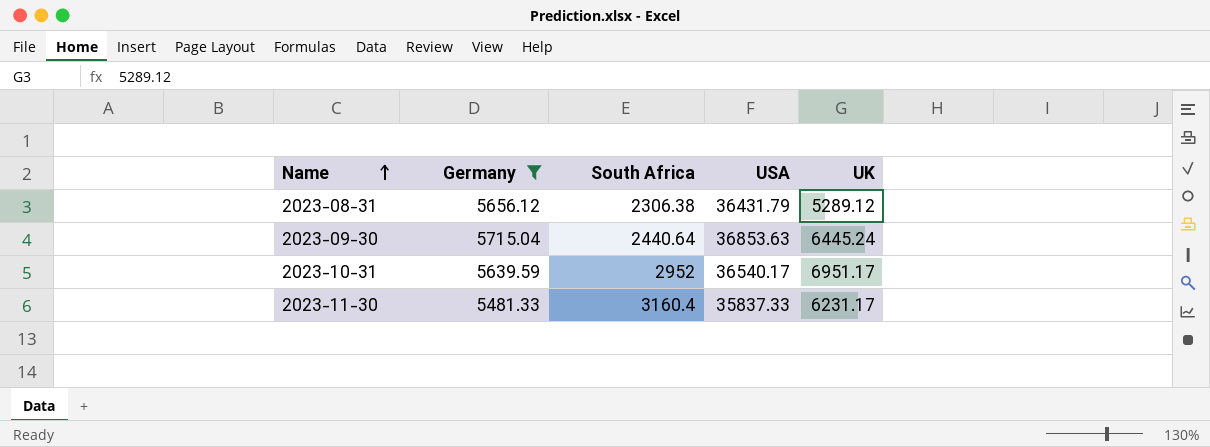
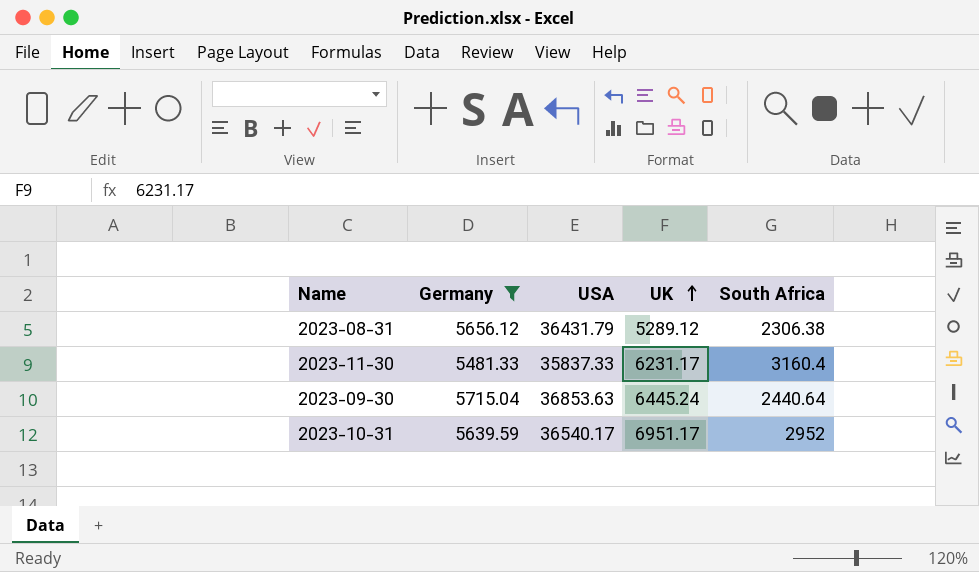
row order: Name ascending -> UK ascending
column South Africa | position: 3 -> 5

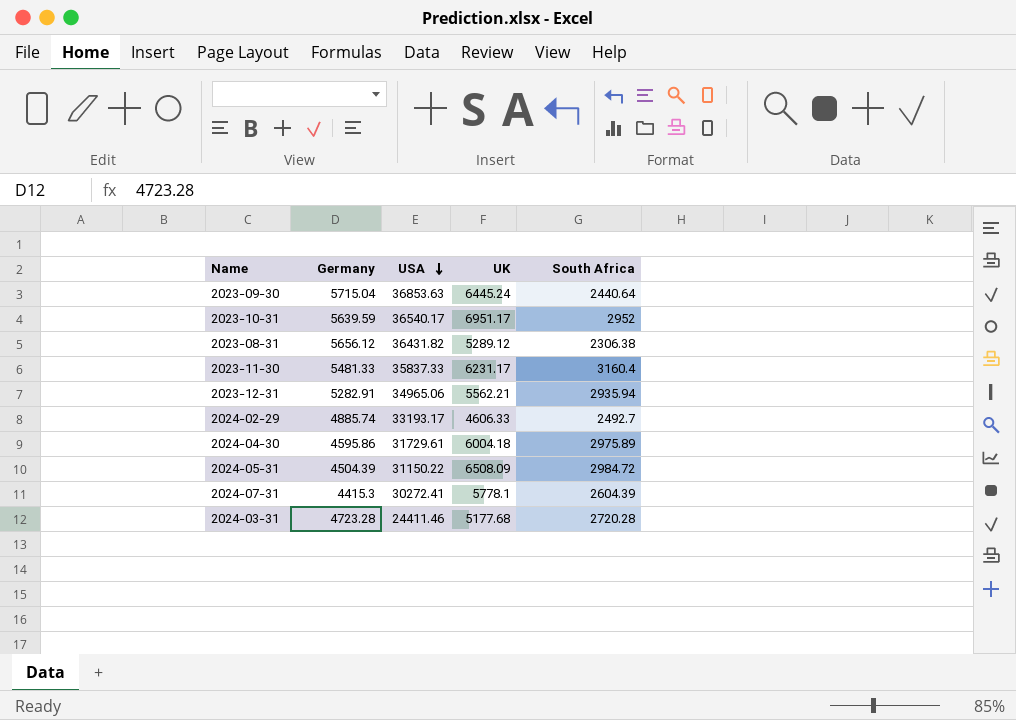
filter: Germany >= 5481.33 -> none
row order: UK ascending -> USA descending
2023-08-31 | USA: 36431.79 -> 36431.82

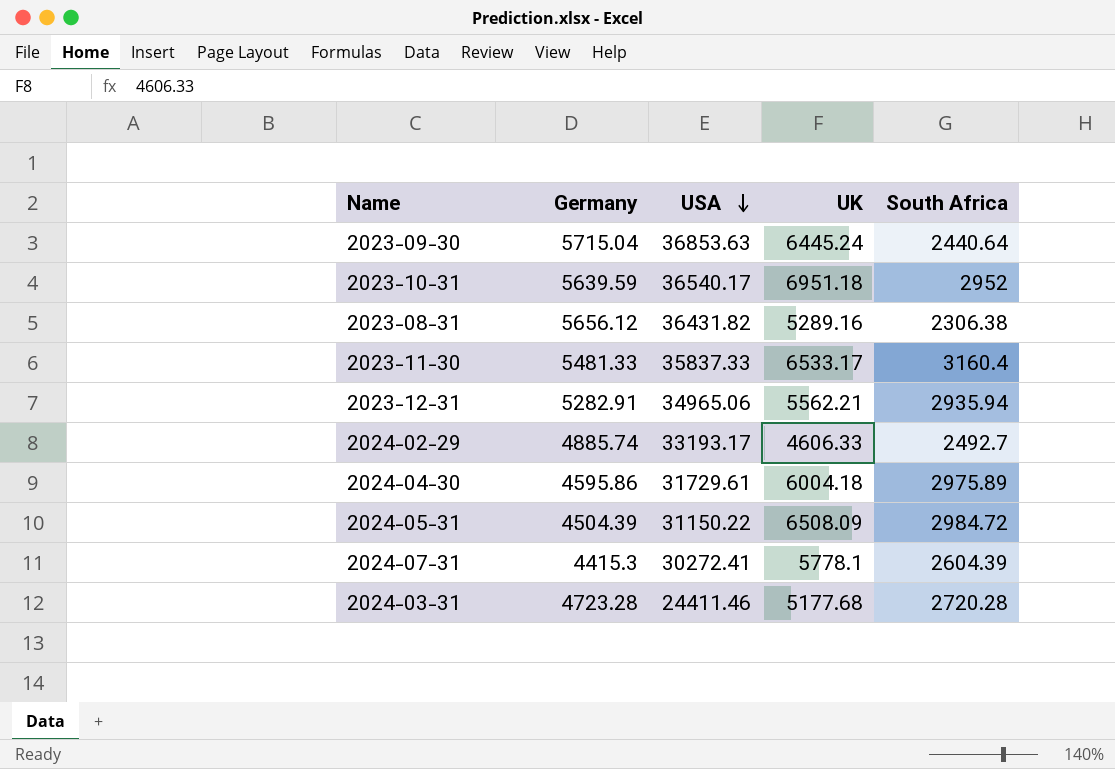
2023-10-31 | UK: 6951.17 -> 6951.18
2023-08-31 | UK: 5289.12 -> 5289.16
2023-11-30 | UK: 6231.17 -> 6533.17

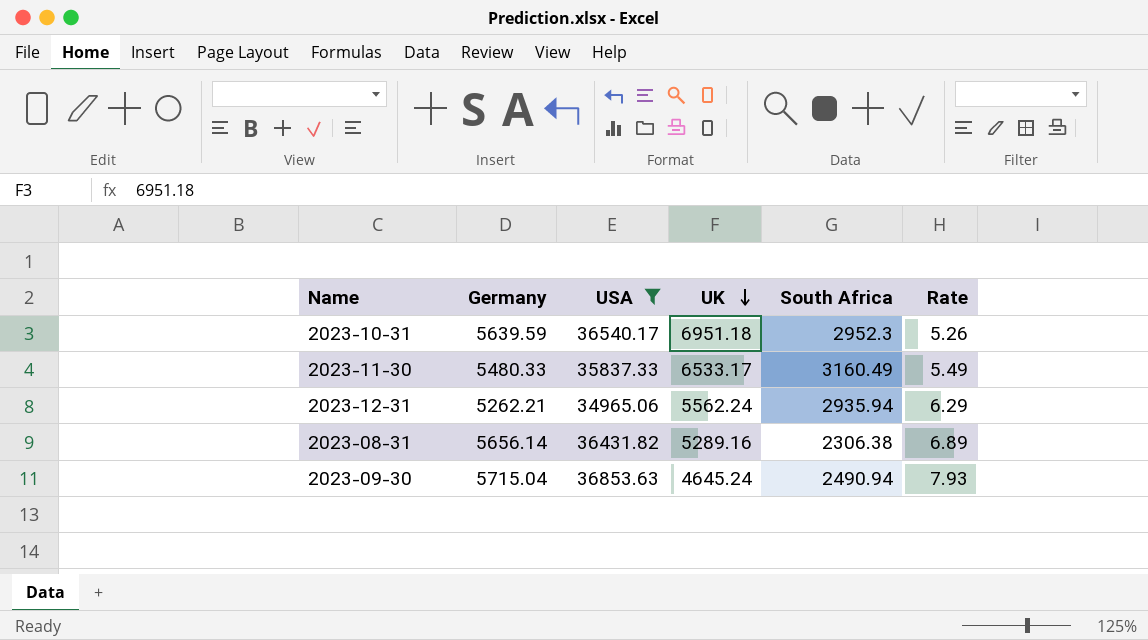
filter: none -> USA >= 34965.06
row order: USA descending -> UK descending
column Rate | formula: none -> [USA] / [UK]
2023-10-31 | South Africa: 2952 -> 2952.3
2023-11-30 | Germany: 5481.33 -> 5480.33
2023-11-30 | South Africa: 3160.4 -> 3160.49
2023-12-31 | Germany: 5282.91 -> 5262.21
2023-12-31 | UK: 5562.21 -> 5562.24
2023-08-31 | Germany: 5656.12 -> 5656.14
2023-09-30 | UK: 6445.24 -> 4645.24
2023-09-30 | South Africa: 2440.64 -> 2490.94

